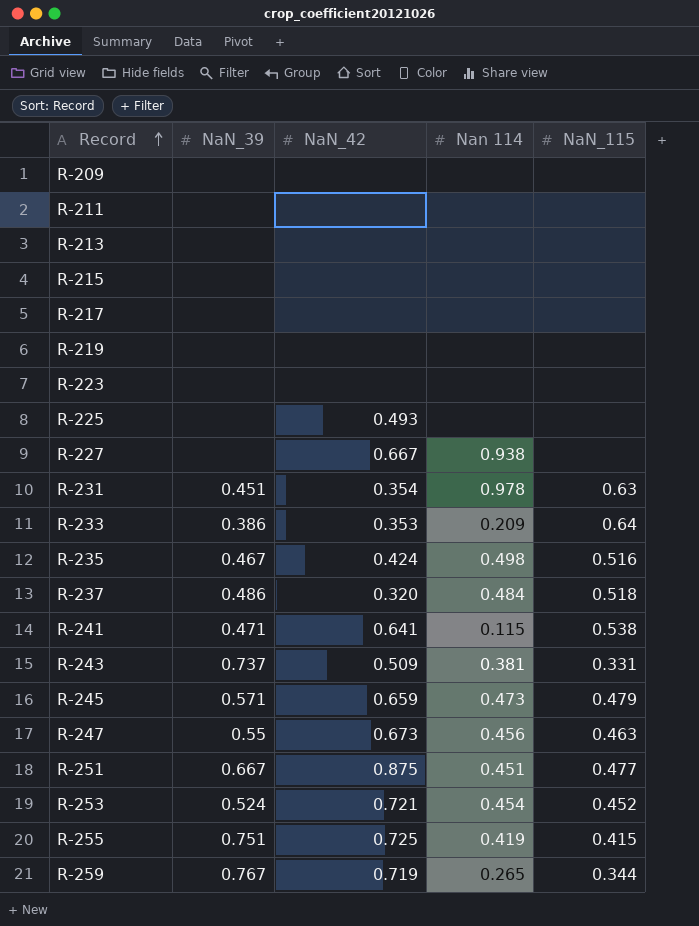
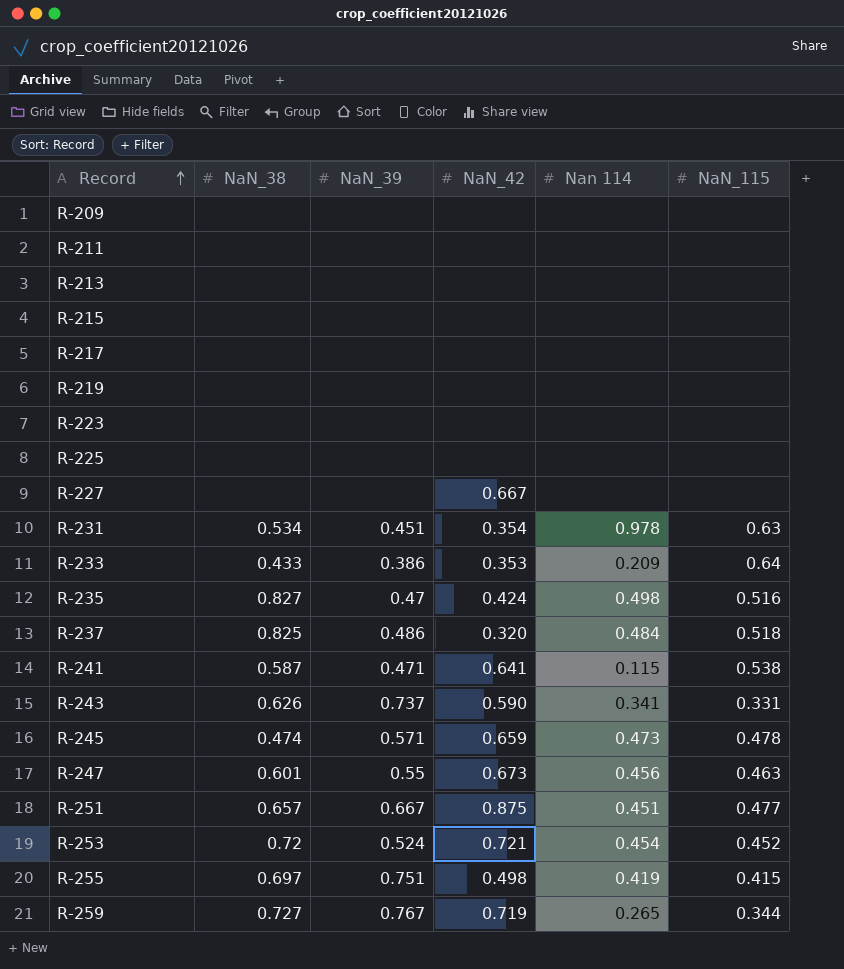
column NaN_38 | position: none -> 2
R-225 | NaN_42: 0.493 -> none
R-227 | Nan 114: 0.938 -> none
R-235 | NaN_39: 0.467 -> 0.47
R-243 | NaN_42: 0.509 -> 0.590
R-243 | Nan 114: 0.381 -> 0.341
R-245 | NaN_115: 0.479 -> 0.478
R-255 | NaN_42: 0.725 -> 0.498

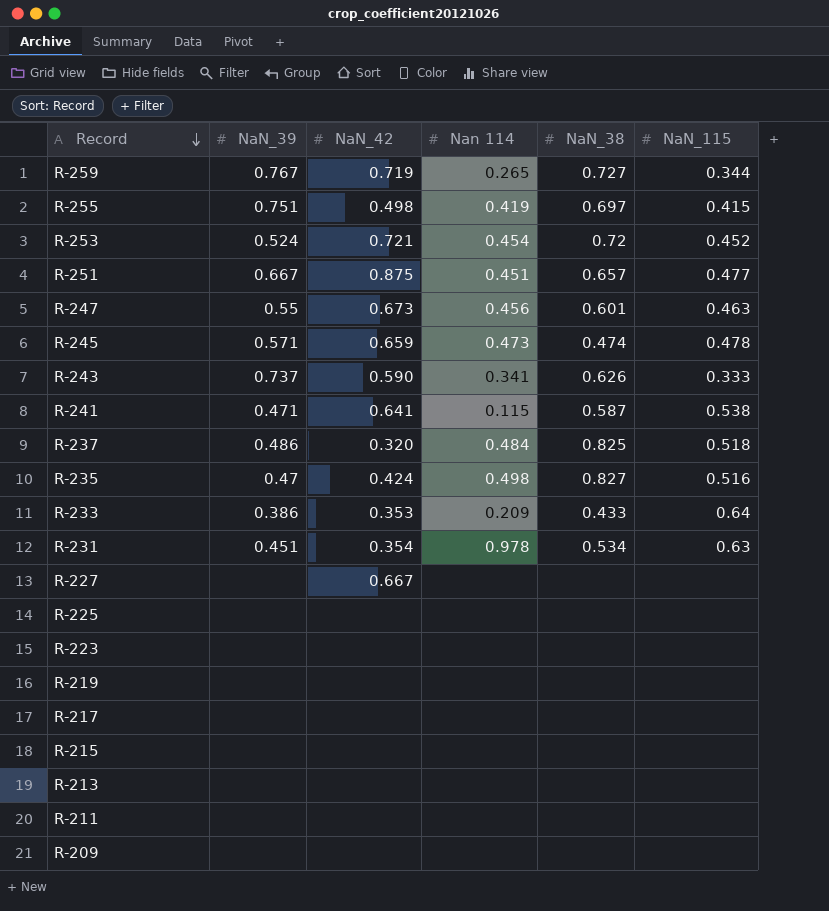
row order: Record ascending -> Record descending
column NaN_38 | position: 2 -> 5
R-243 | NaN_115: 0.331 -> 0.333

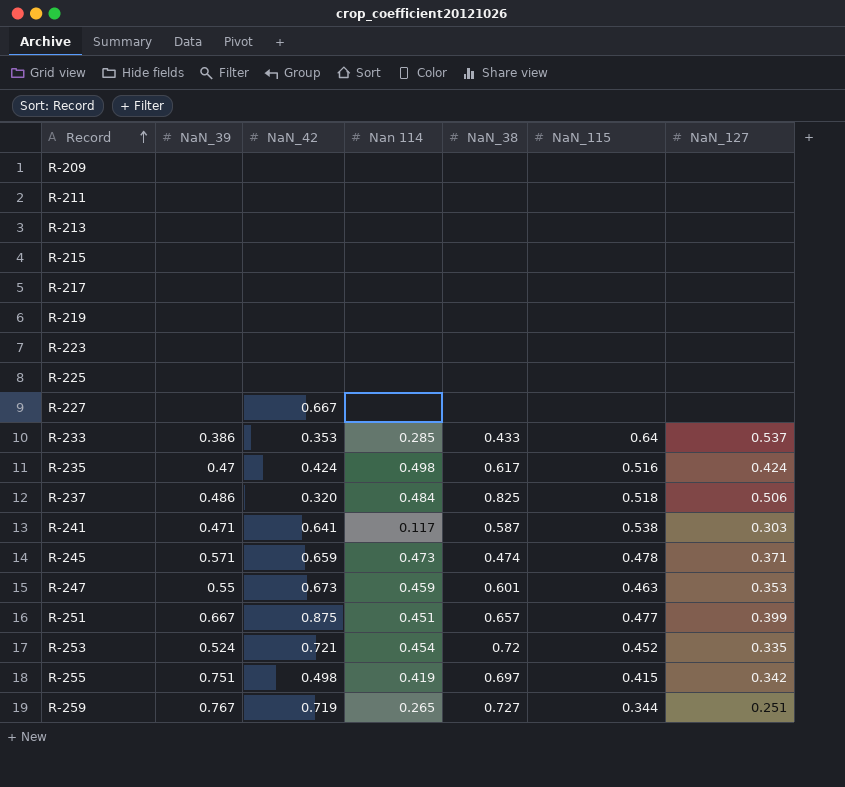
row order: Record descending -> Record ascending
column NaN_127 | position: none -> 7
row R-243: 0.737 | 0.590 | 0.341 | 0.626 | 0.333 -> none
row R-231: 0.451 | 0.354 | 0.978 | 0.534 | 0.63 -> none
R-233 | Nan 114: 0.209 -> 0.285
R-235 | NaN_38: 0.827 -> 0.617
R-241 | Nan 114: 0.115 -> 0.117
R-247 | Nan 114: 0.456 -> 0.459

